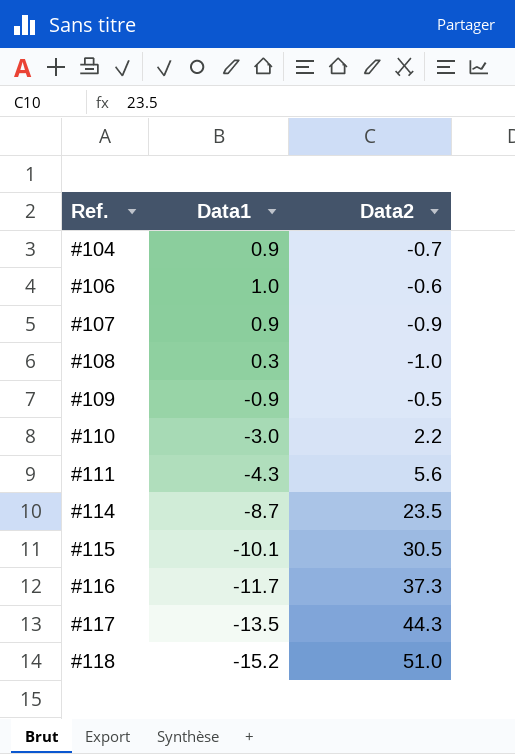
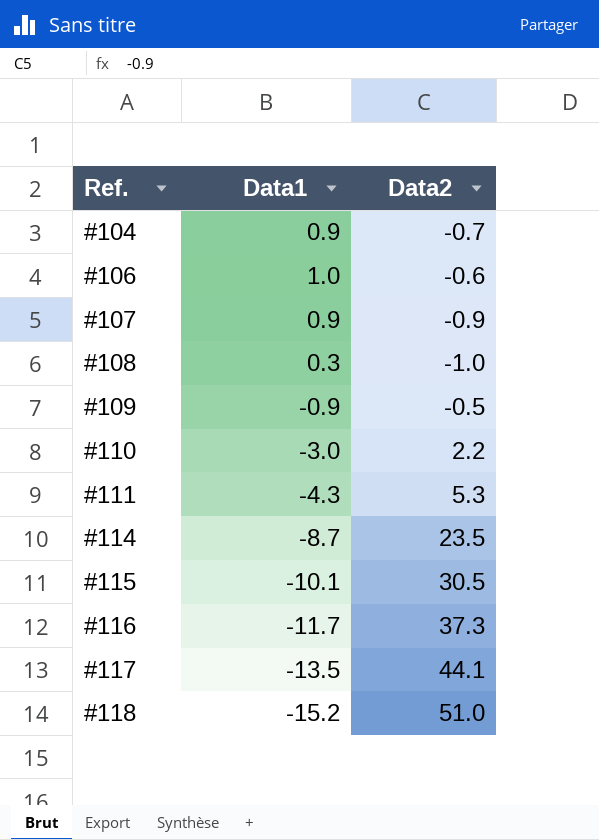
#111 | Data2: 5.6 -> 5.3
#117 | Data2: 44.3 -> 44.1

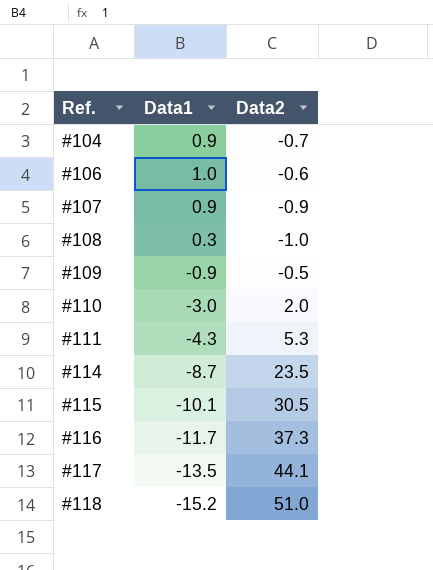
#110 | Data2: 2.2 -> 2.0

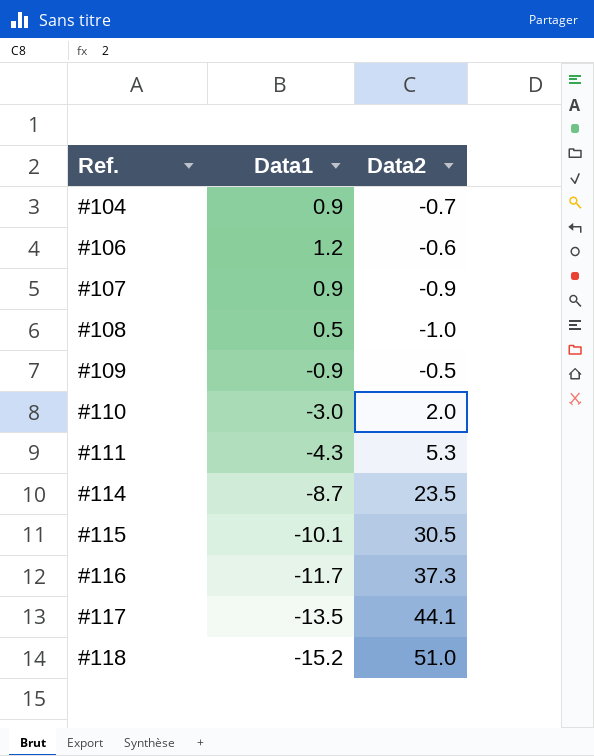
#106 | Data1: 1.0 -> 1.2
#108 | Data1: 0.3 -> 0.5

